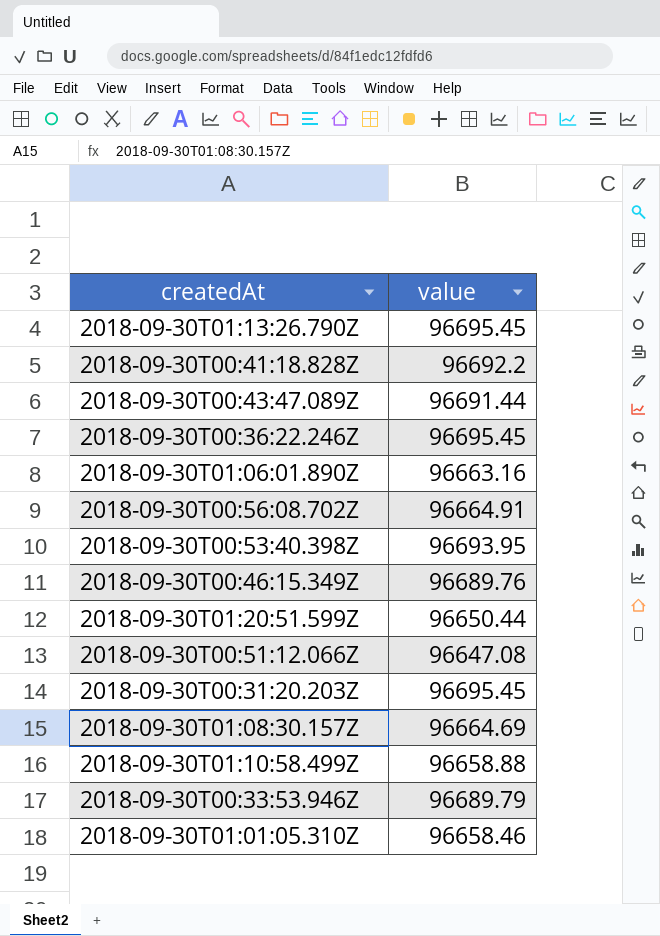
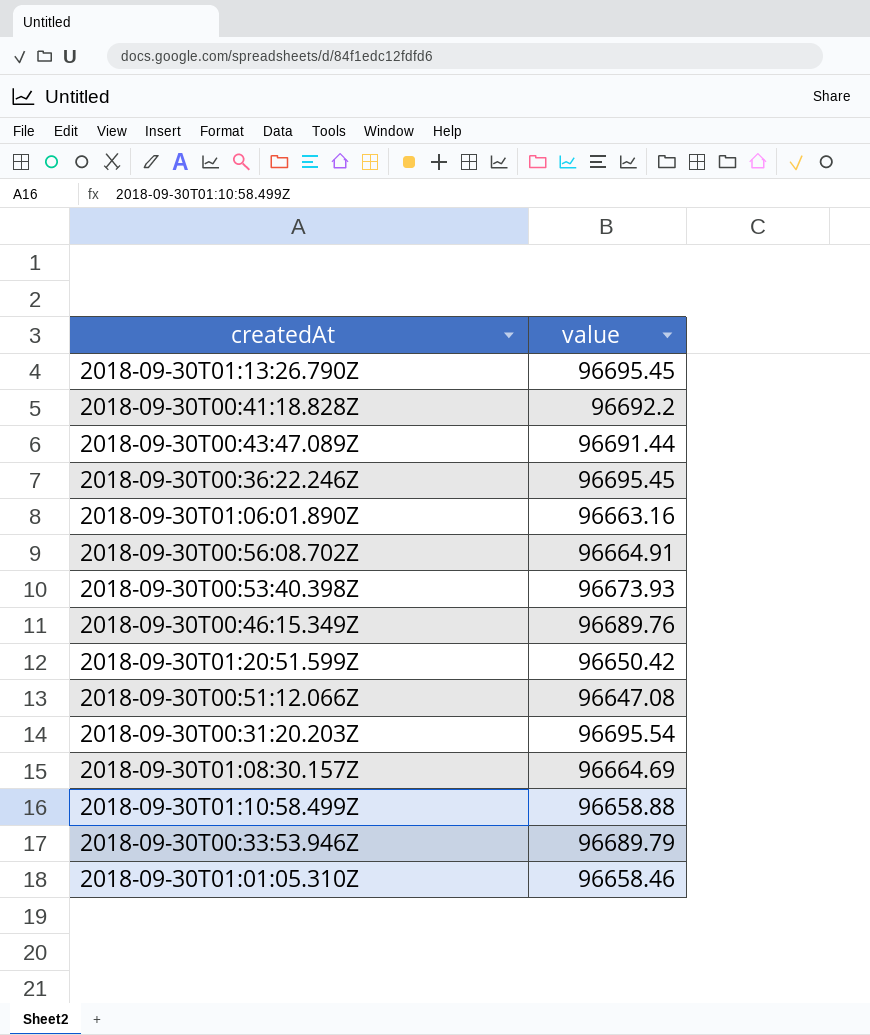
2018-09-30T00:53:40.398Z | value: 96693.95 -> 96673.93
2018-09-30T01:20:51.599Z | value: 96650.44 -> 96650.42
2018-09-30T00:31:20.203Z | value: 96695.45 -> 96695.54

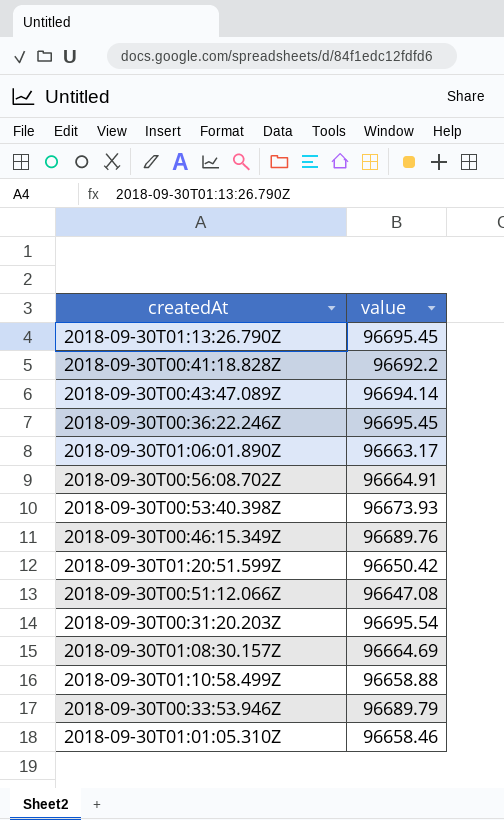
2018-09-30T00:43:47.089Z | value: 96691.44 -> 96694.14
2018-09-30T01:06:01.890Z | value: 96663.16 -> 96663.17

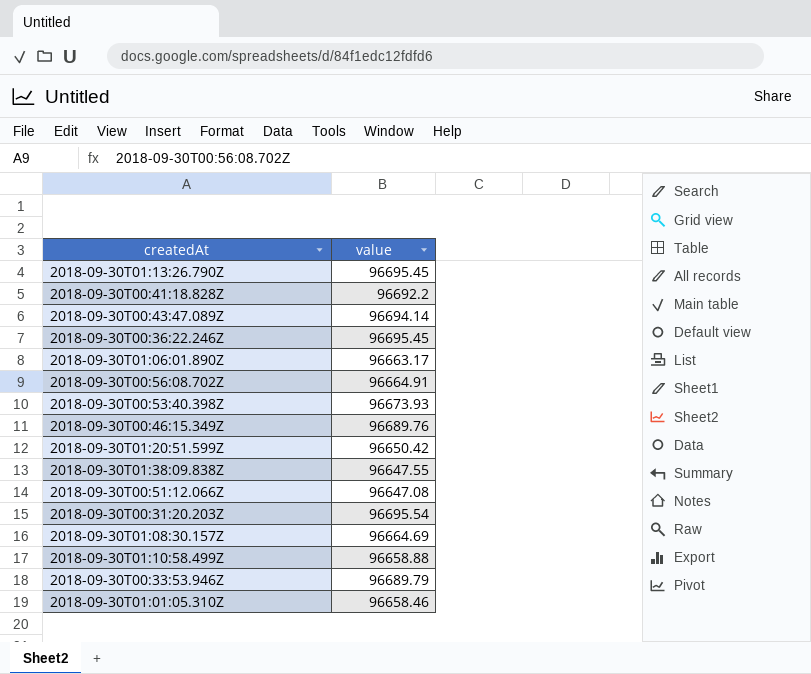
row 2018-09-30T01:38:09.838Z: none -> 96647.55

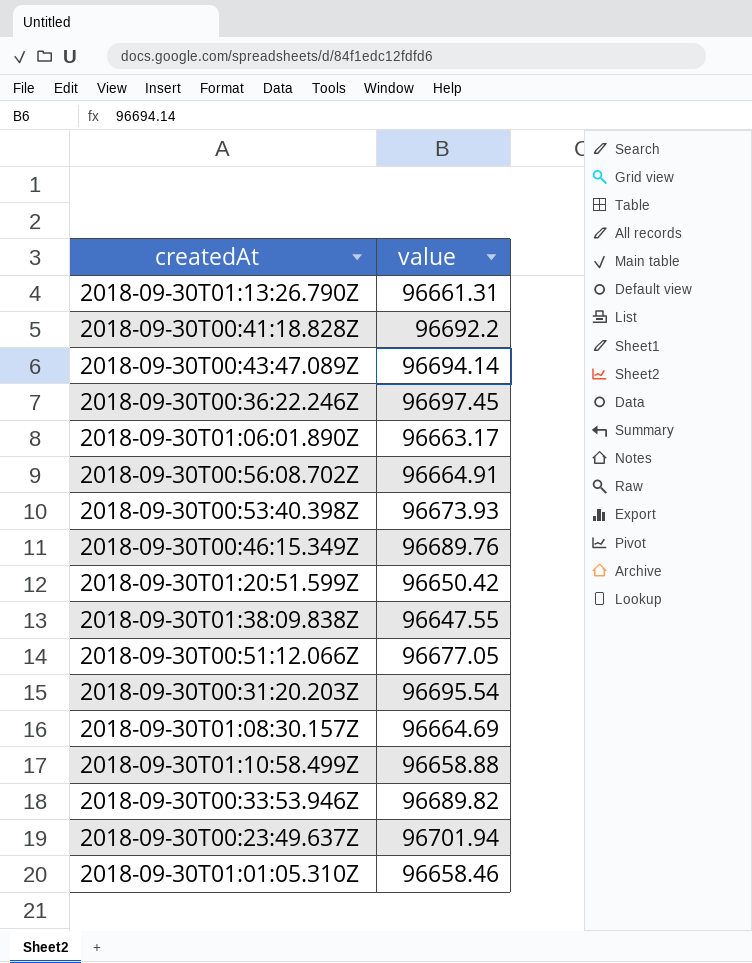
2018-09-30T01:13:26.790Z | value: 96695.45 -> 96661.31
2018-09-30T00:36:22.246Z | value: 96695.45 -> 96697.45
2018-09-30T00:51:12.066Z | value: 96647.08 -> 96677.05
2018-09-30T00:33:53.946Z | value: 96689.79 -> 96689.82
row 2018-09-30T00:23:49.637Z: none -> 96701.94

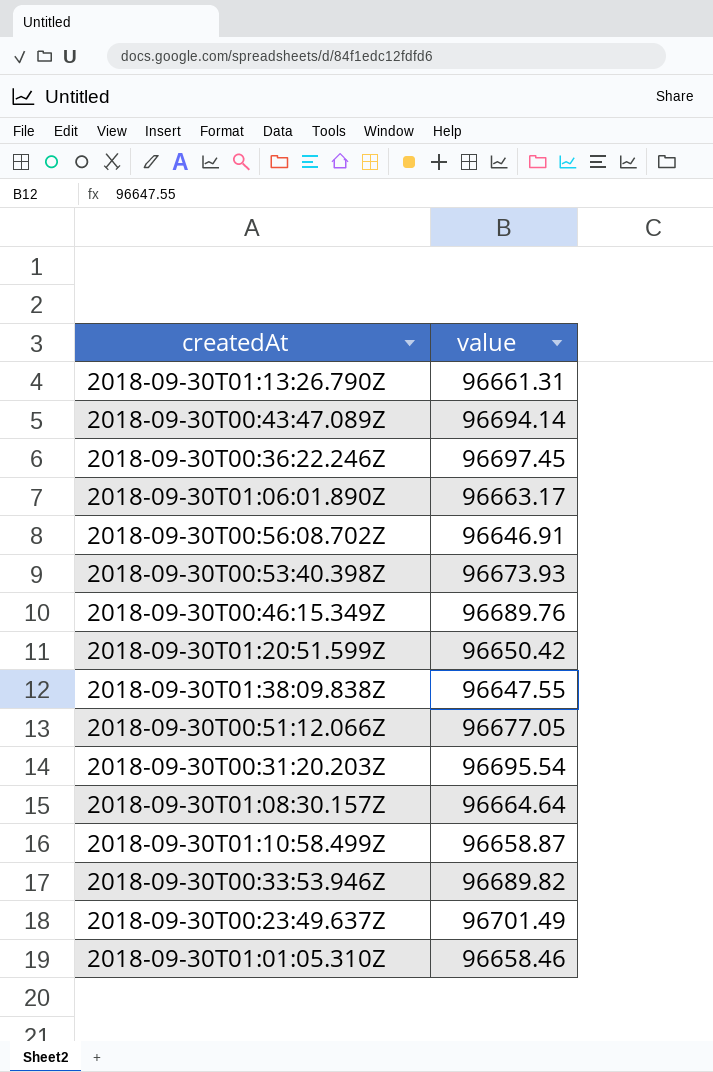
row 2018-09-30T00:41:18.828Z: 96692.2 -> none
2018-09-30T00:56:08.702Z | value: 96664.91 -> 96646.91
2018-09-30T01:08:30.157Z | value: 96664.69 -> 96664.64
2018-09-30T01:10:58.499Z | value: 96658.88 -> 96658.87
2018-09-30T00:23:49.637Z | value: 96701.94 -> 96701.49

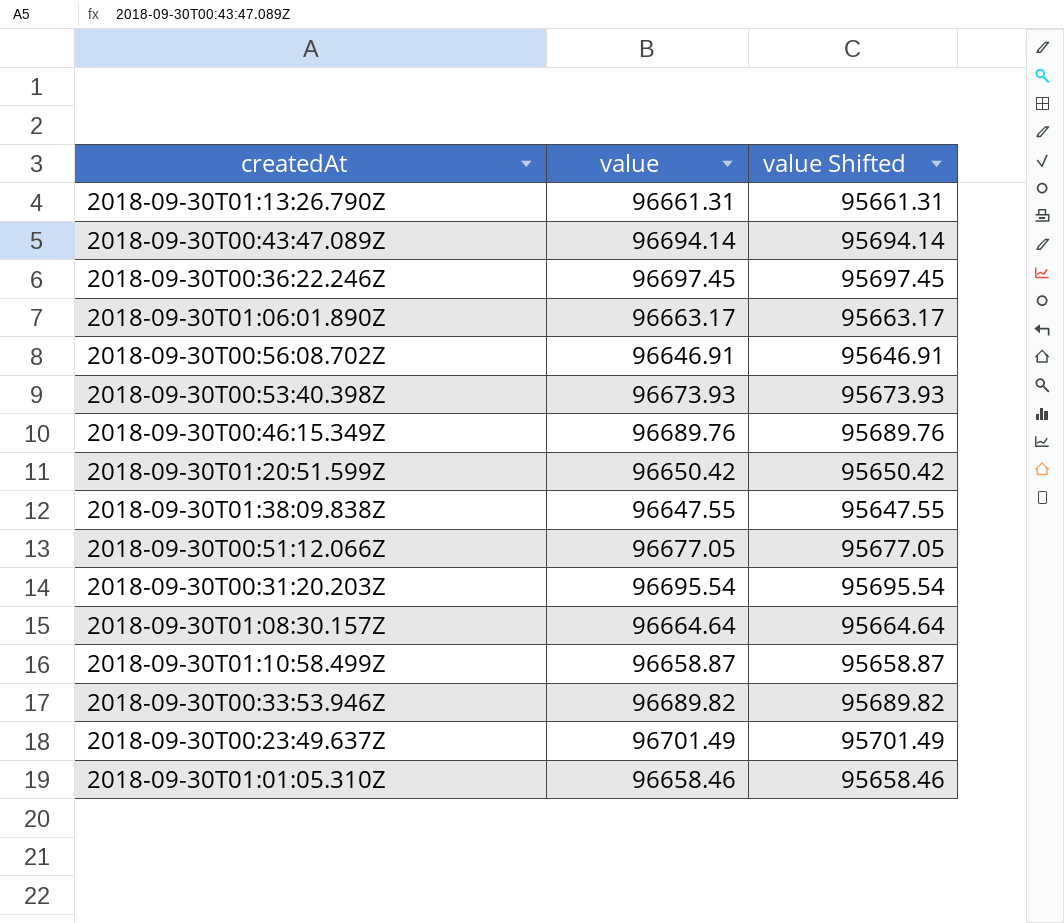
column value Shifted | formula: none -> [value] - 1000

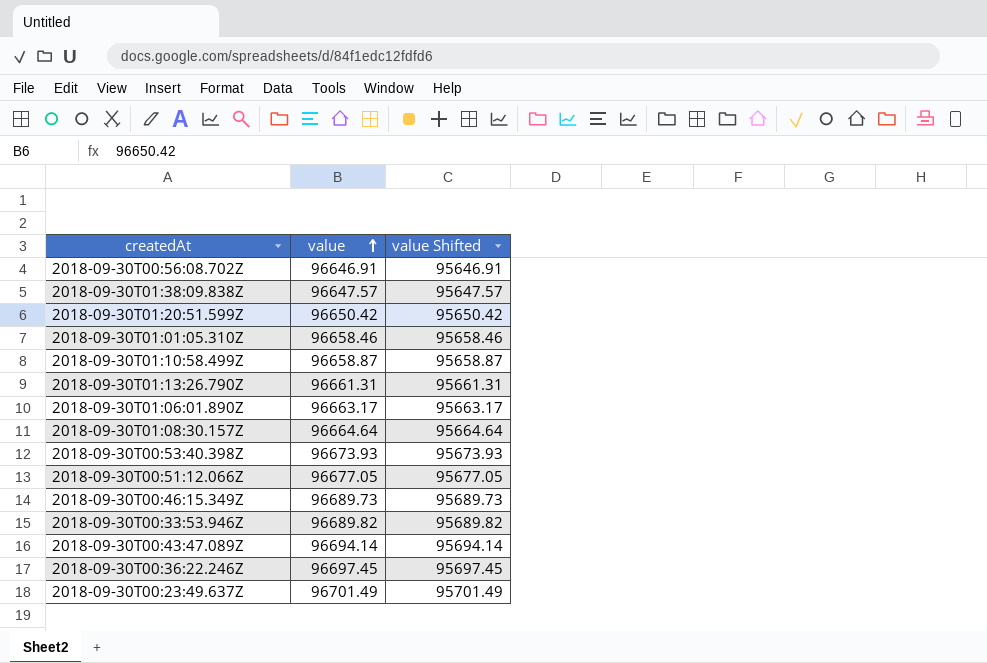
row order: none -> value ascending
row 2018-09-30T00:31:20.203Z: 96695.54 | 95695.54 -> none
2018-09-30T01:38:09.838Z | value: 96647.55 -> 96647.57
2018-09-30T01:38:09.838Z | value Shifted: 95647.55 -> 95647.57
2018-09-30T00:46:15.349Z | value: 96689.76 -> 96689.73
2018-09-30T00:46:15.349Z | value Shifted: 95689.76 -> 95689.73

